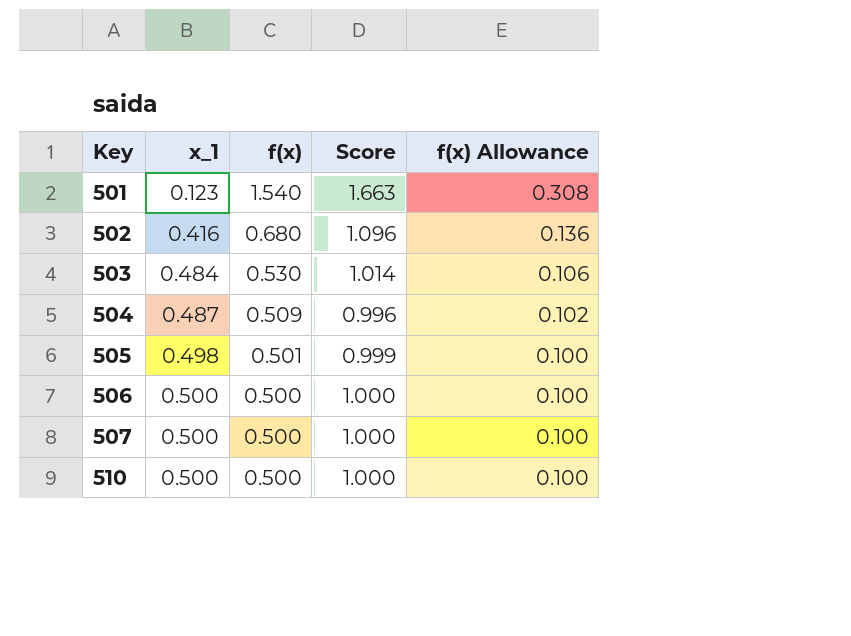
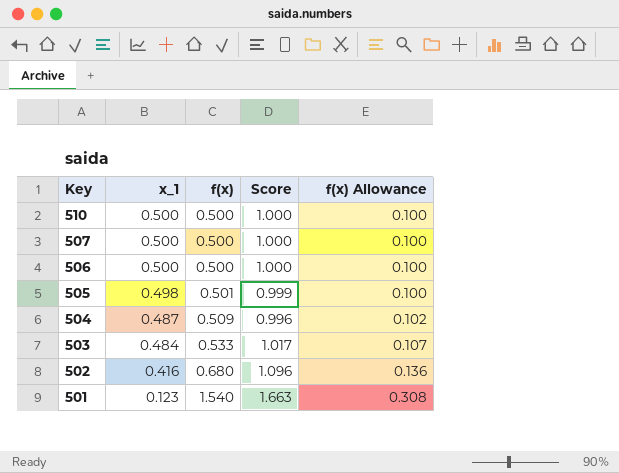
row order: Key ascending -> Key descending
503 | f(x): 0.530 -> 0.533
503 | Score: 1.014 -> 1.017
503 | f(x) Allowance: 0.106 -> 0.107

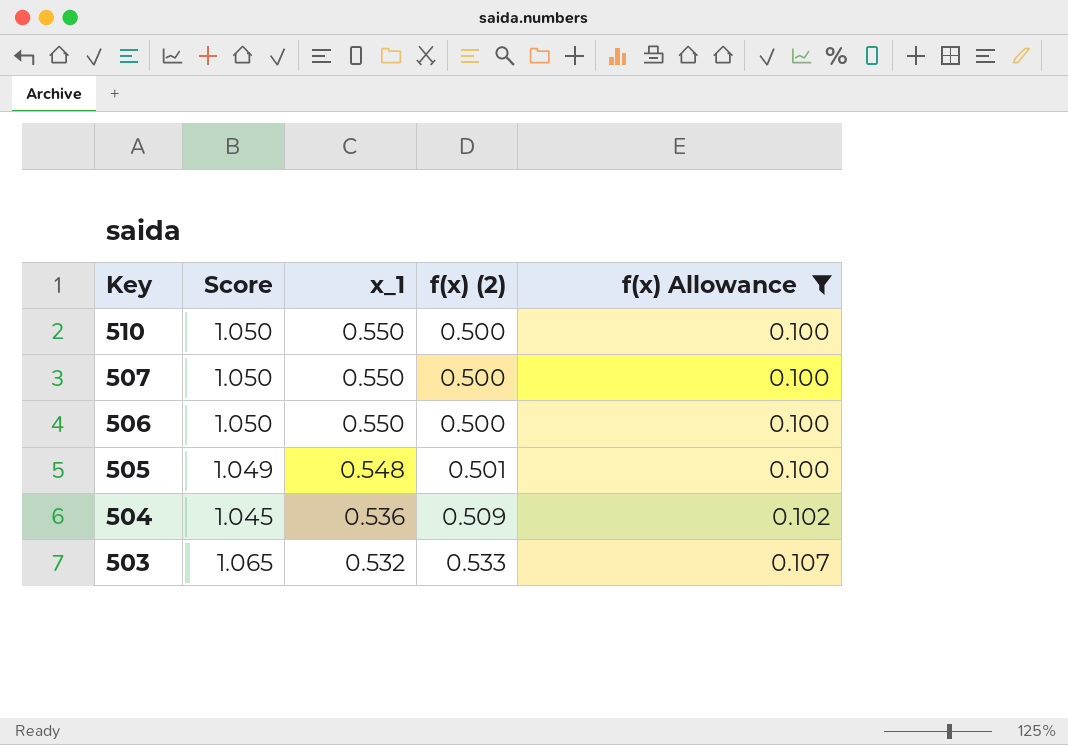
filter: none -> f(x) Allowance <= 0.107
column Score | position: 4 -> 2
column name: f(x) -> f(x) (2)
510 | Score: 1.000 -> 1.050
510 | x_1: 0.500 -> 0.550
507 | Score: 1.000 -> 1.050
507 | x_1: 0.500 -> 0.550
506 | Score: 1.000 -> 1.050
506 | x_1: 0.500 -> 0.550
505 | Score: 0.999 -> 1.049
505 | x_1: 0.498 -> 0.548
504 | Score: 0.996 -> 1.045
504 | x_1: 0.487 -> 0.536
503 | Score: 1.017 -> 1.065
503 | x_1: 0.484 -> 0.532

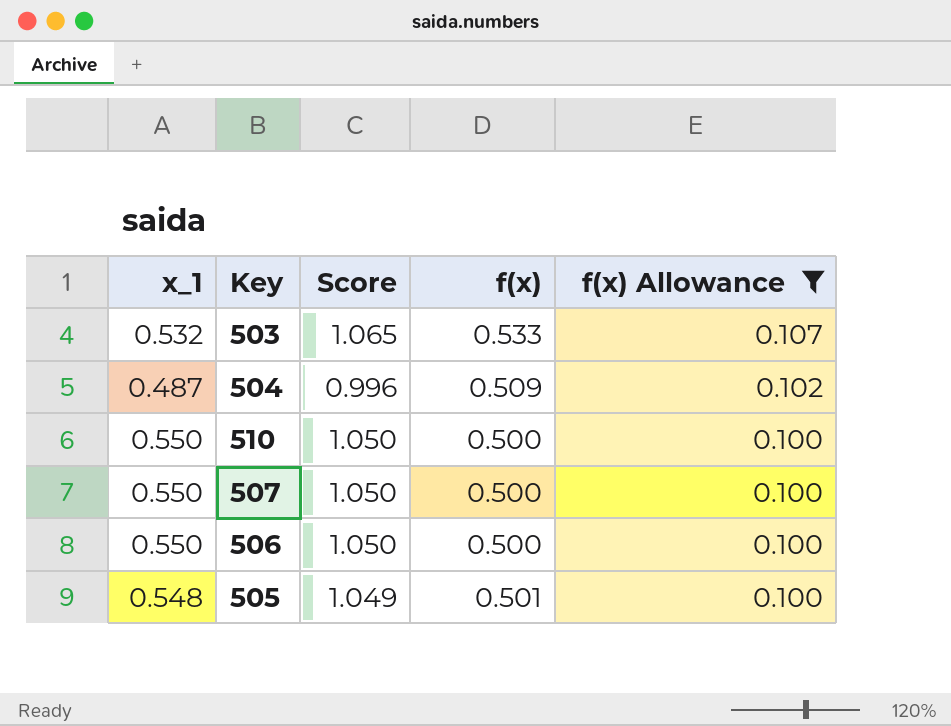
row order: Key descending -> f(x) Allowance descending
column x_1 | position: 3 -> 1
column name: f(x) (2) -> f(x)
504 | x_1: 0.536 -> 0.487
504 | Score: 1.045 -> 0.996

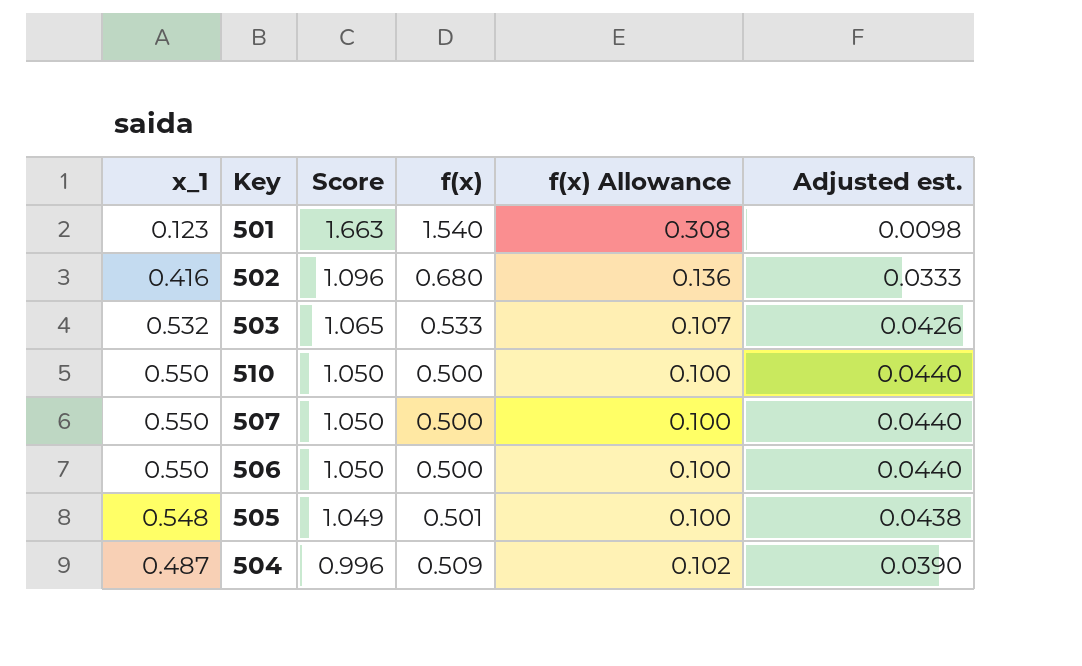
filter: f(x) Allowance <= 0.107 -> none
row order: f(x) Allowance descending -> Score descending
column Adjusted est. | formula: none -> [x_1] * 0.08

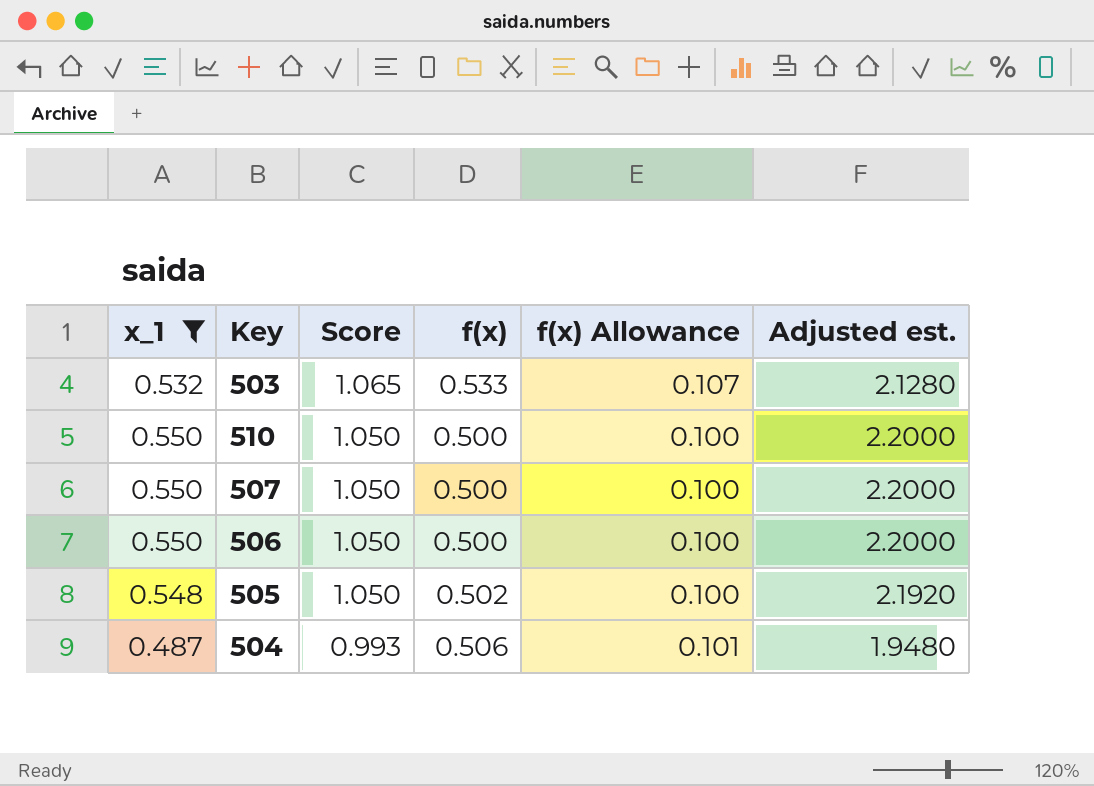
filter: none -> x_1 >= 0.487
column Adjusted est. | formula: [x_1] * 0.08 -> [x_1] * 4
505 | Score: 1.049 -> 1.050
505 | f(x): 0.501 -> 0.502
504 | Score: 0.996 -> 0.993
504 | f(x): 0.509 -> 0.506
504 | f(x) Allowance: 0.102 -> 0.101

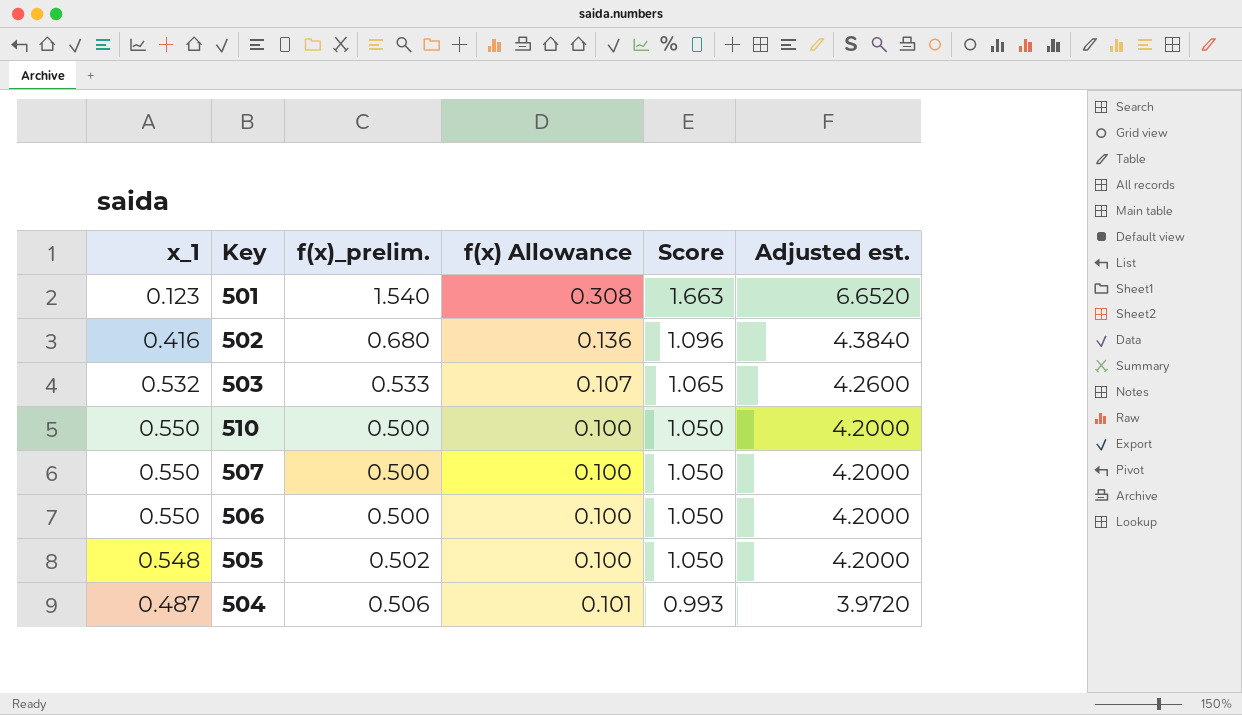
filter: x_1 >= 0.487 -> none
column name: f(x) -> f(x)_prelim.
column Score | position: 3 -> 5
column Adjusted est. | formula: [x_1] * 4 -> [Score] * 4

